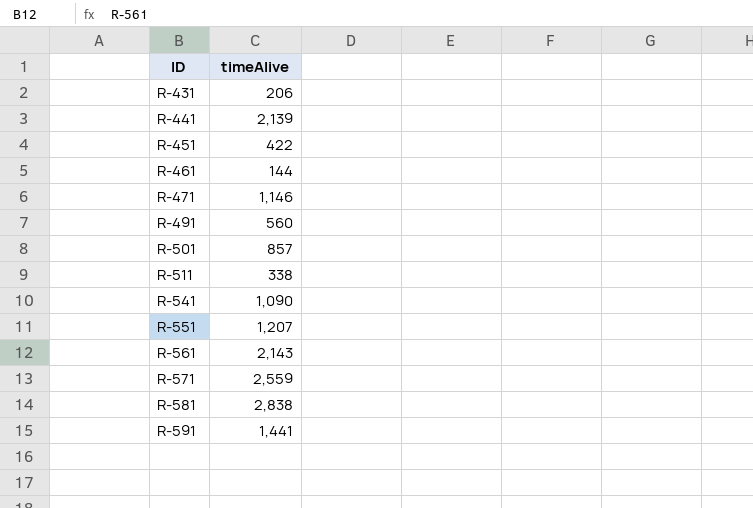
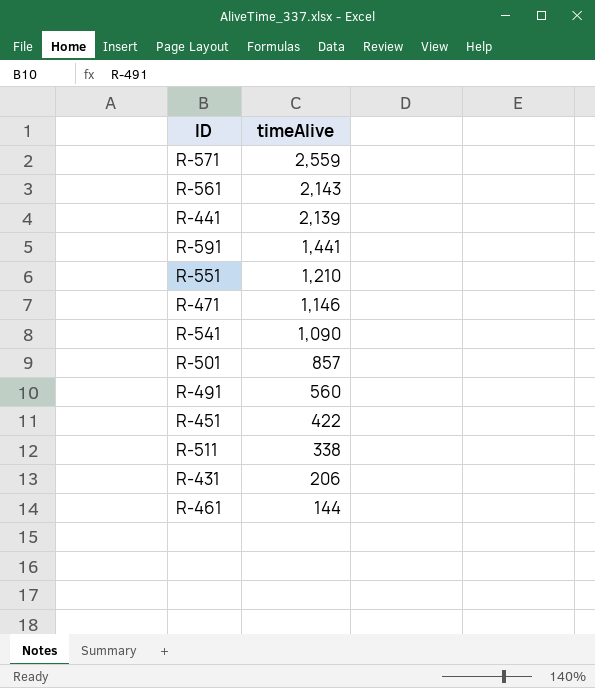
row order: ID ascending -> timeAlive descending
row R-581: 2,838 -> none
R-551 | timeAlive: 1,207 -> 1,210

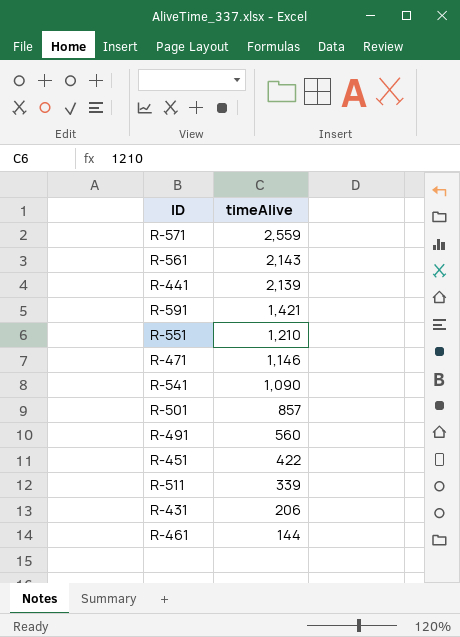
R-591 | timeAlive: 1,441 -> 1,421
R-511 | timeAlive: 338 -> 339

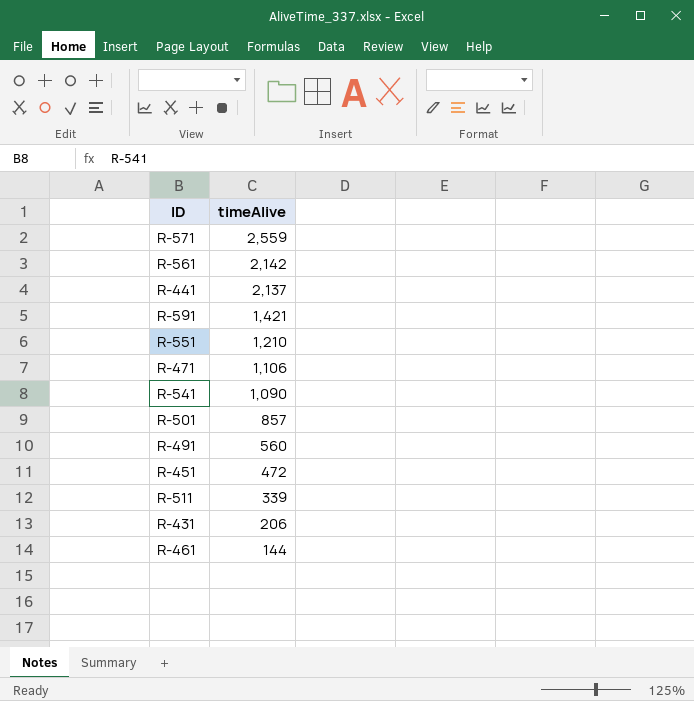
R-561 | timeAlive: 2,143 -> 2,142
R-441 | timeAlive: 2,139 -> 2,137
R-471 | timeAlive: 1,146 -> 1,106
R-451 | timeAlive: 422 -> 472

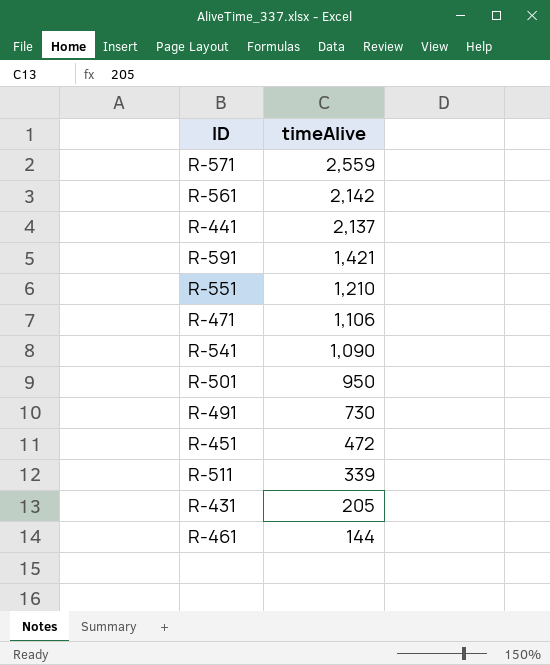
R-501 | timeAlive: 857 -> 950
R-491 | timeAlive: 560 -> 730
R-431 | timeAlive: 206 -> 205

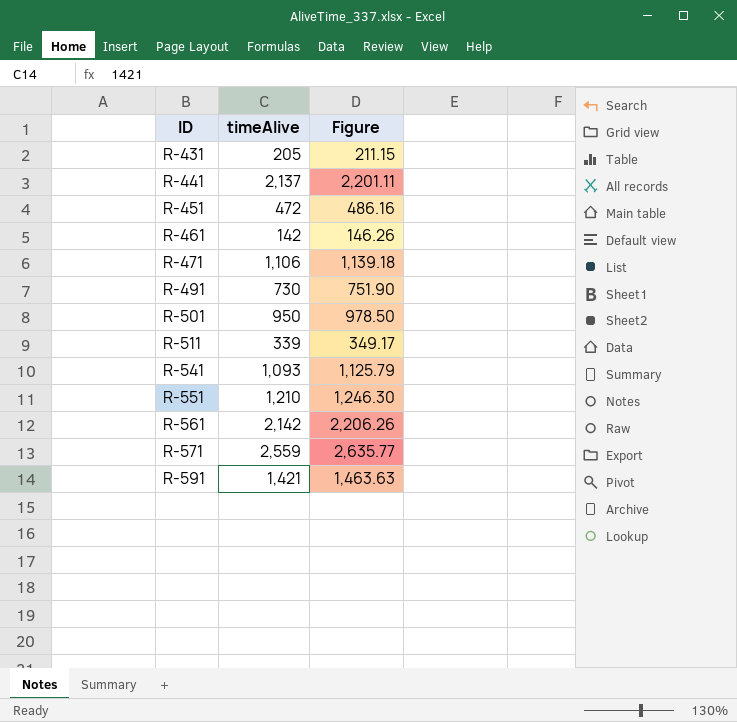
row order: timeAlive descending -> ID ascending
column Figure | formula: none -> [timeAlive] * 1.03
R-461 | timeAlive: 144 -> 142
R-541 | timeAlive: 1,090 -> 1,093

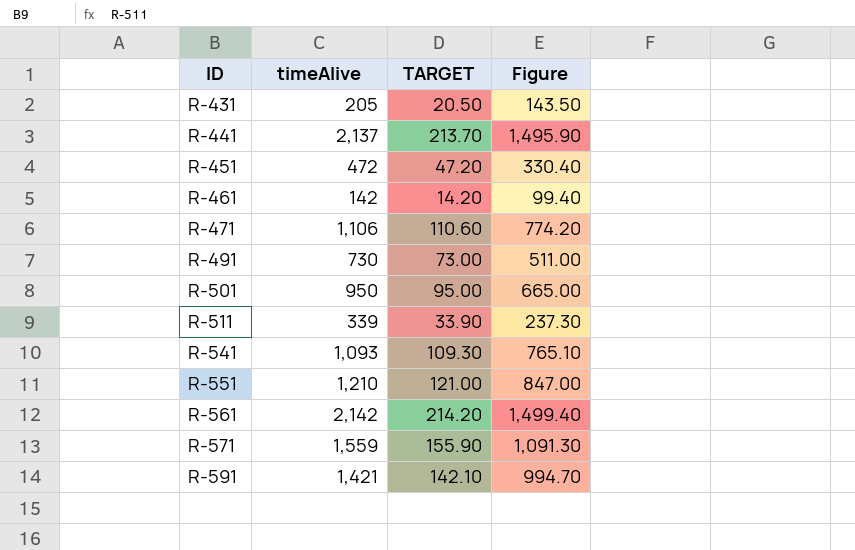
column TARGET | formula: none -> [timeAlive] * 0.1
column Figure | formula: [timeAlive] * 1.03 -> [timeAlive] * 0.7
R-571 | timeAlive: 2,559 -> 1,559

